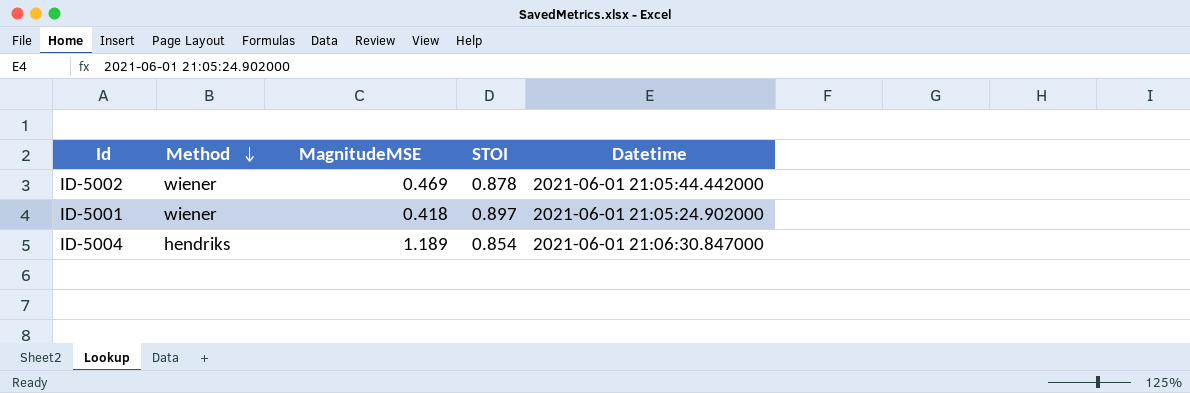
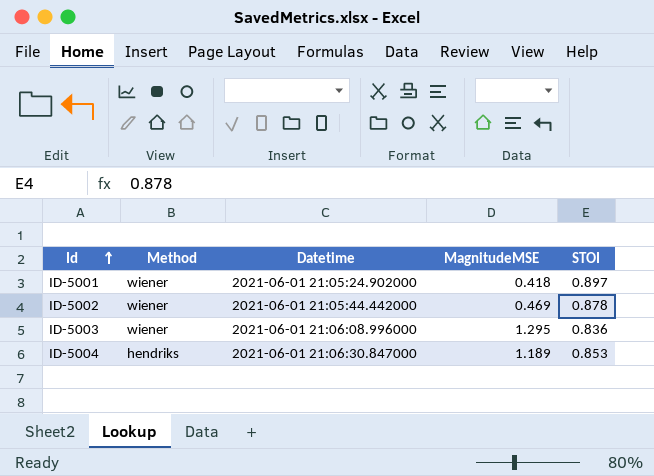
row order: Method descending -> Id ascending
column Datetime | position: 5 -> 3
row ID-5003: none -> wiener | 2021-06-01 21:06:08.996000 | 1.295 | 0.836
ID-5004 | STOI: 0.854 -> 0.853

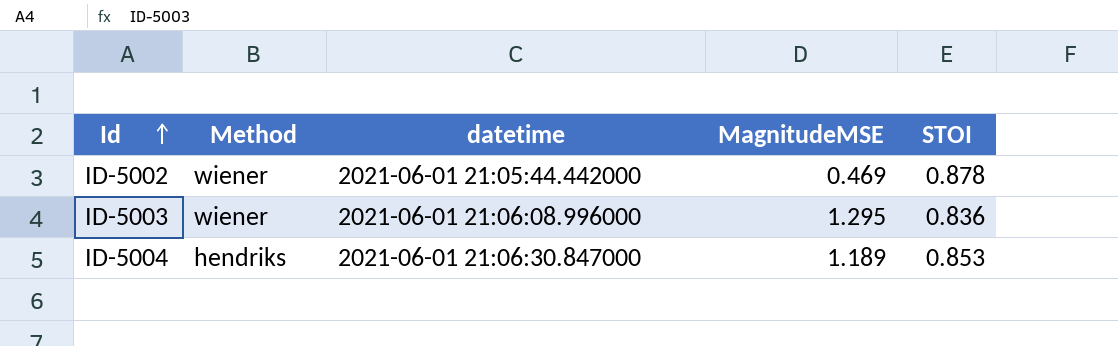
column name: Datetime -> datetime
row ID-5001: wiener | 2021-06-01 21:05:24.902000 | 0.418 | 0.897 -> none

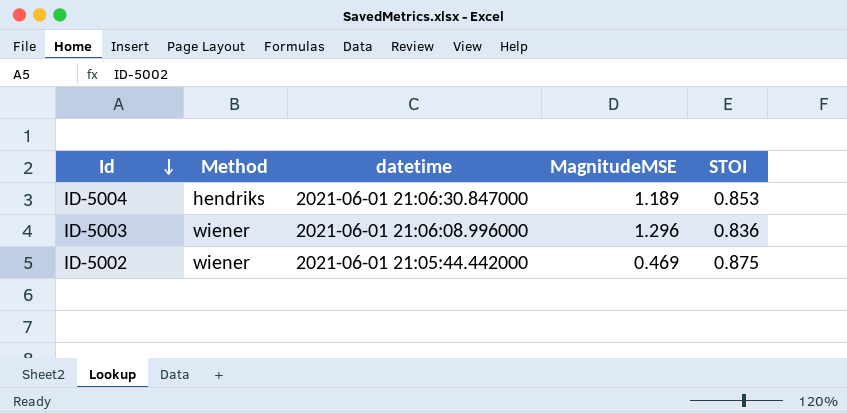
row order: Id ascending -> Id descending
ID-5003 | MagnitudeMSE: 1.295 -> 1.296
ID-5002 | STOI: 0.878 -> 0.875

